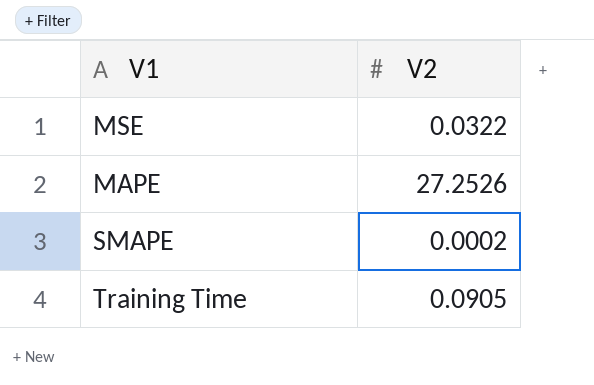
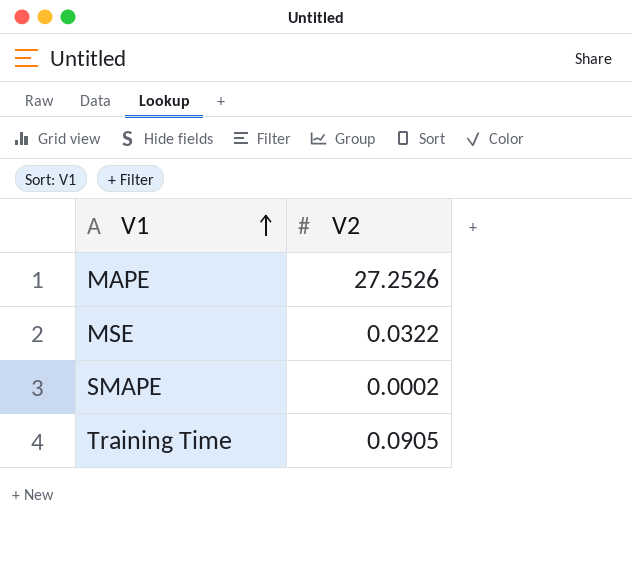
row order: none -> V1 ascending

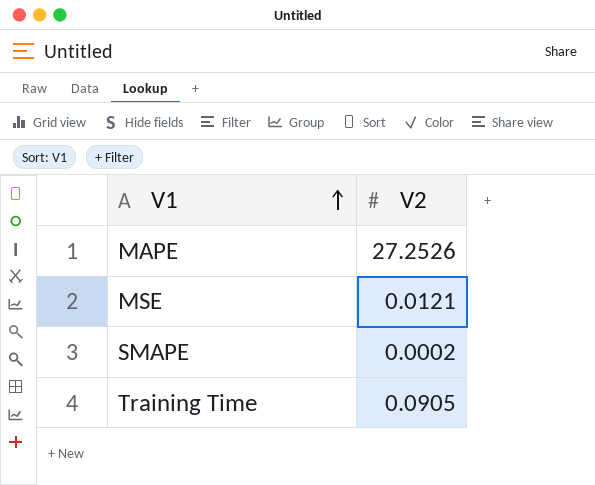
MSE | V2: 0.0322 -> 0.0121

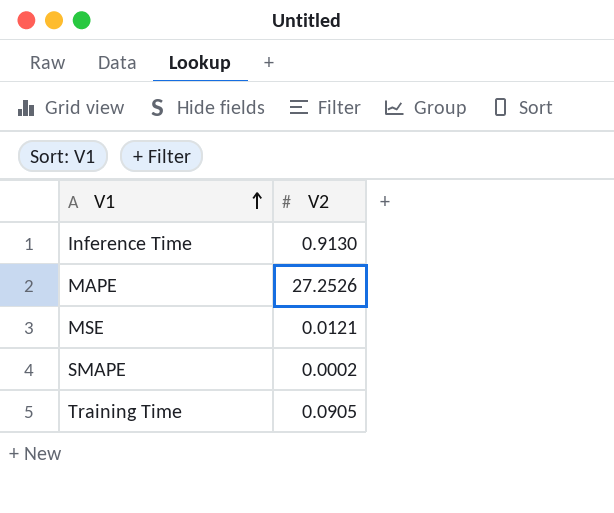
row Inference Time: none -> 0.9130

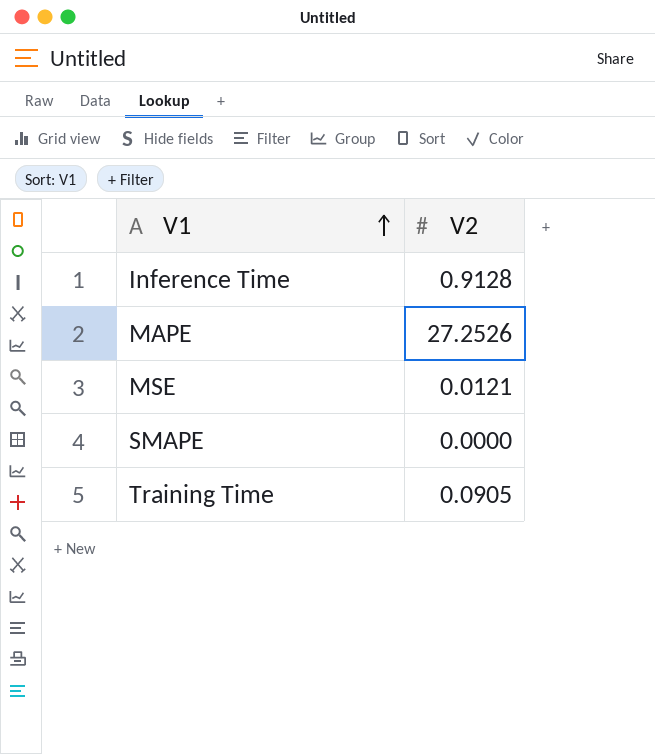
Inference Time | V2: 0.9130 -> 0.9128
SMAPE | V2: 0.0002 -> 0.0000

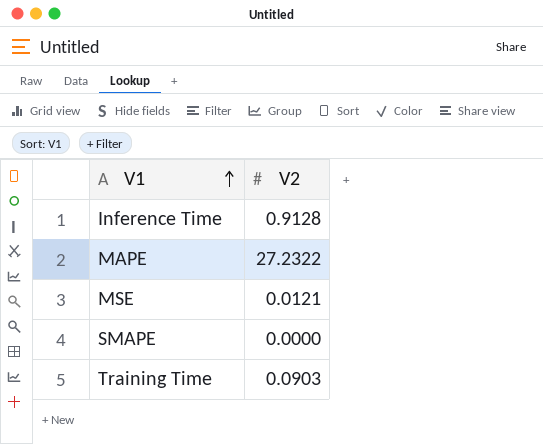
MAPE | V2: 27.2526 -> 27.2322
Training Time | V2: 0.0905 -> 0.0903

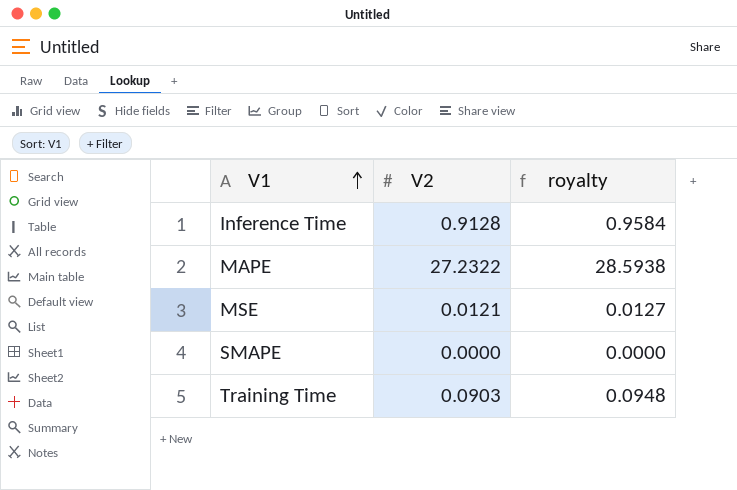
column royalty | formula: none -> [V2] * 1.05

